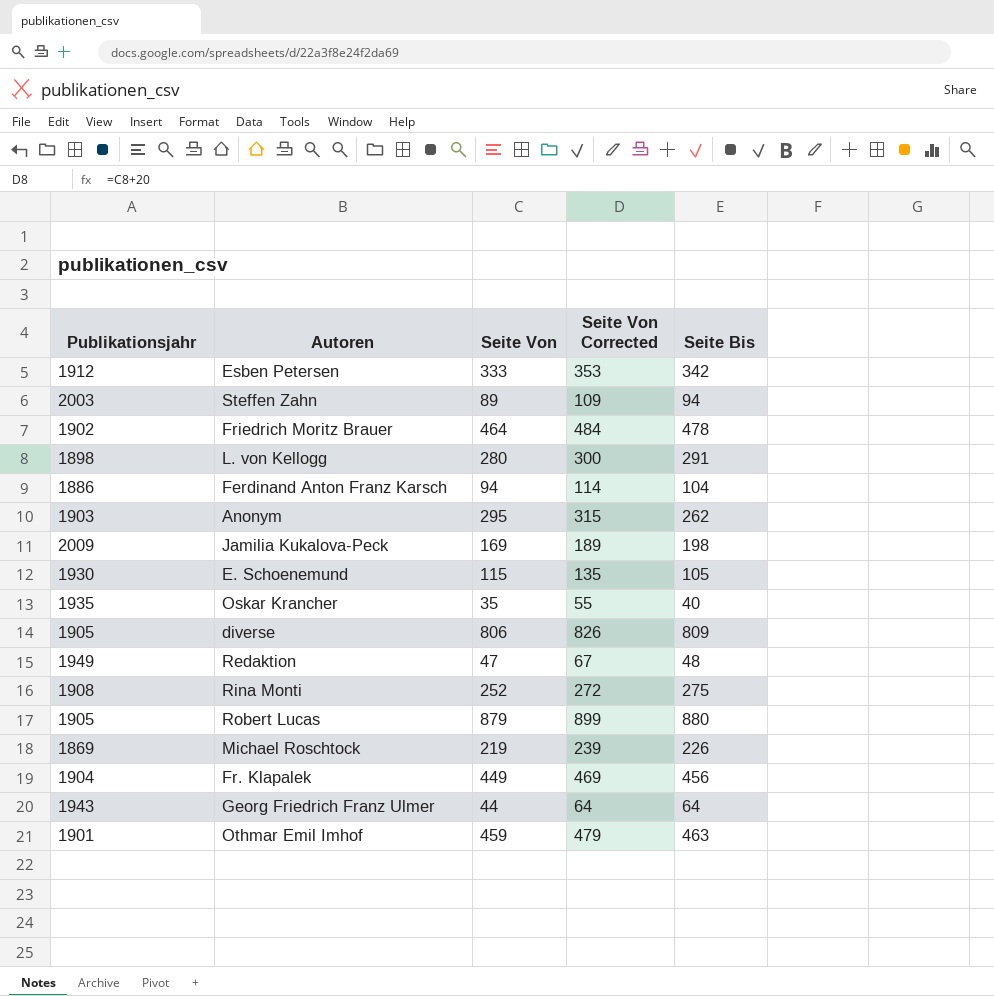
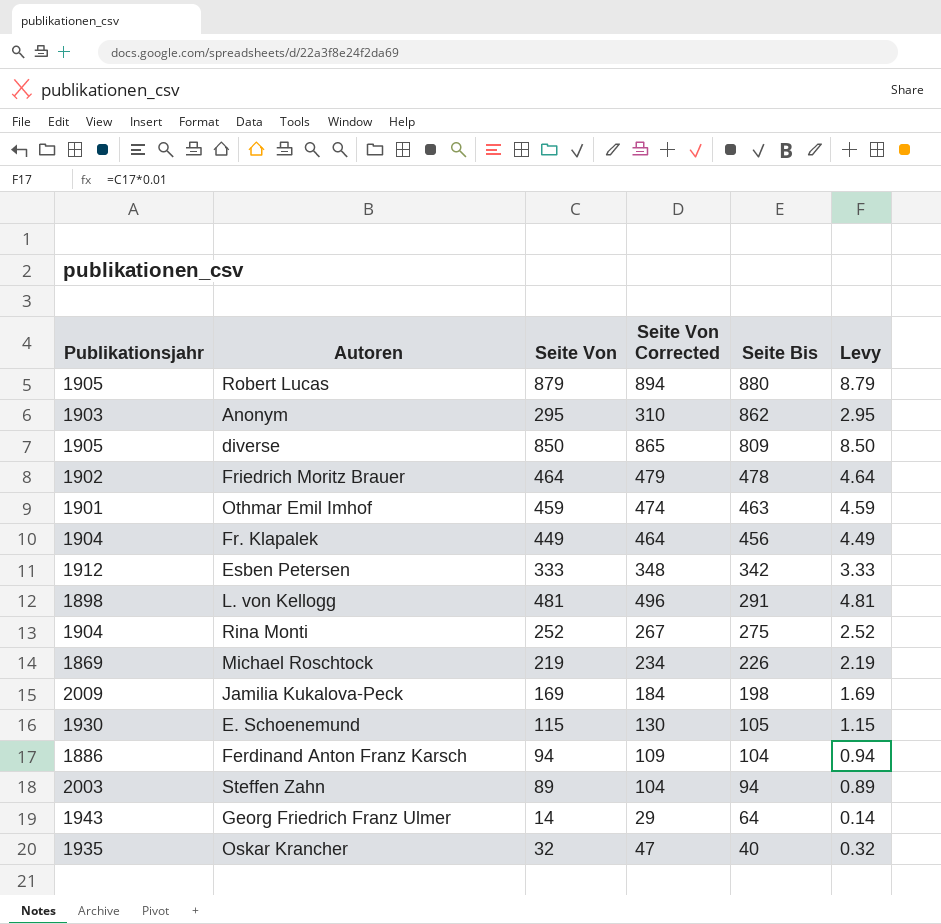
row order: none -> Seite Bis descending
column Seite Von Corrected | formula: [Seite Von] + 20 -> [Seite Von] + 15
column Levy | formula: none -> [Seite Von] * 0.01
row Redaktion: 1949 | 47 | 67 | 48 -> none
Anonym | Seite Bis: 262 -> 862
diverse | Seite Von: 806 -> 850
L. von Kellogg | Seite Von: 280 -> 481
Rina Monti | Publikationsjahr: 1908 -> 1904
Georg Friedrich Franz Ulmer | Seite Von: 44 -> 14
Oskar Krancher | Seite Von: 35 -> 32

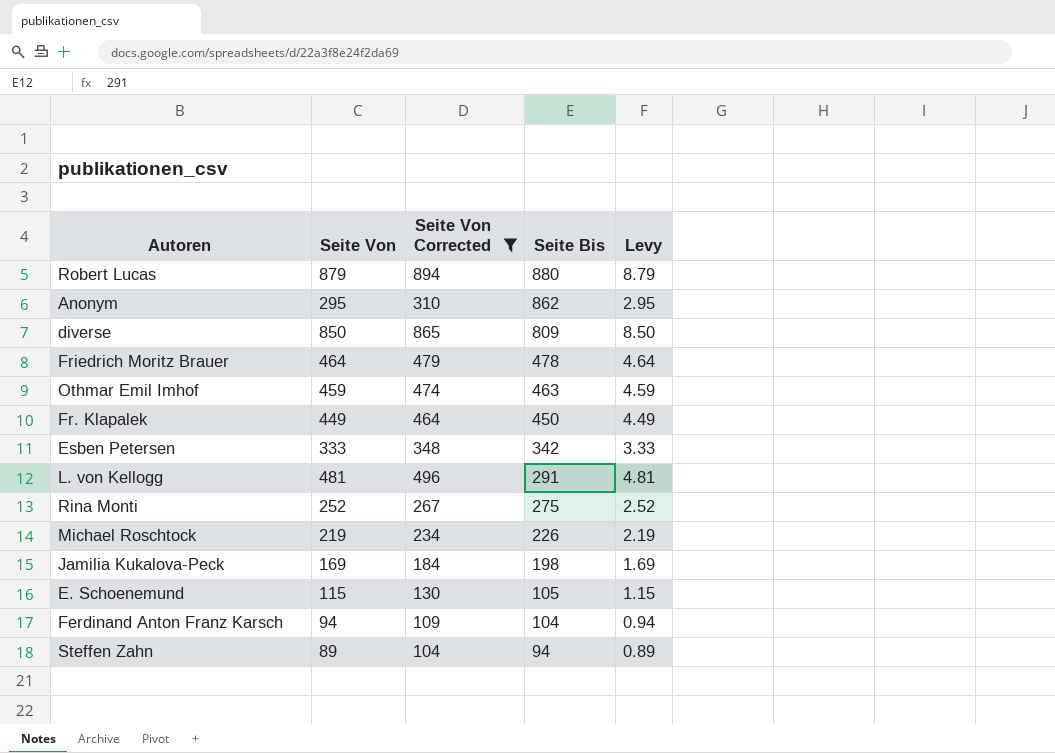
filter: none -> Seite Von Corrected >= 104
column Publikationsjahr | position: 1 -> none
Fr. Klapalek | Seite Bis: 456 -> 450

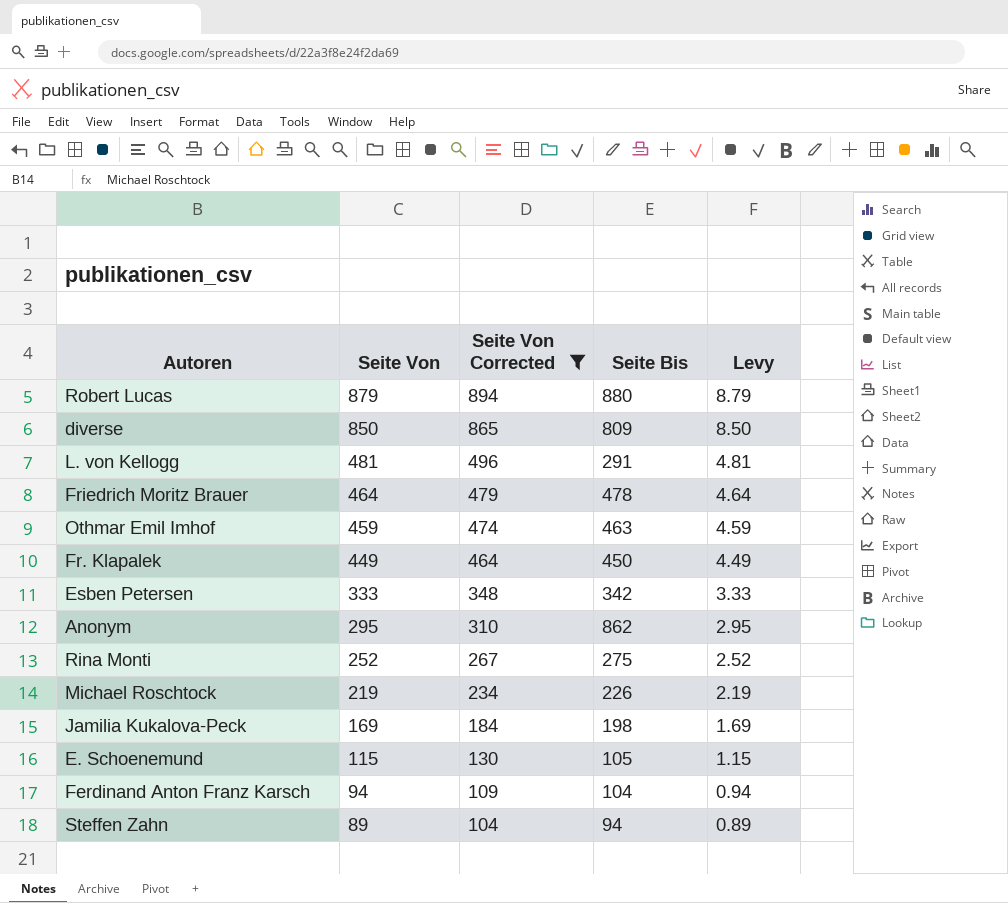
row order: Seite Bis descending -> Seite Von descending

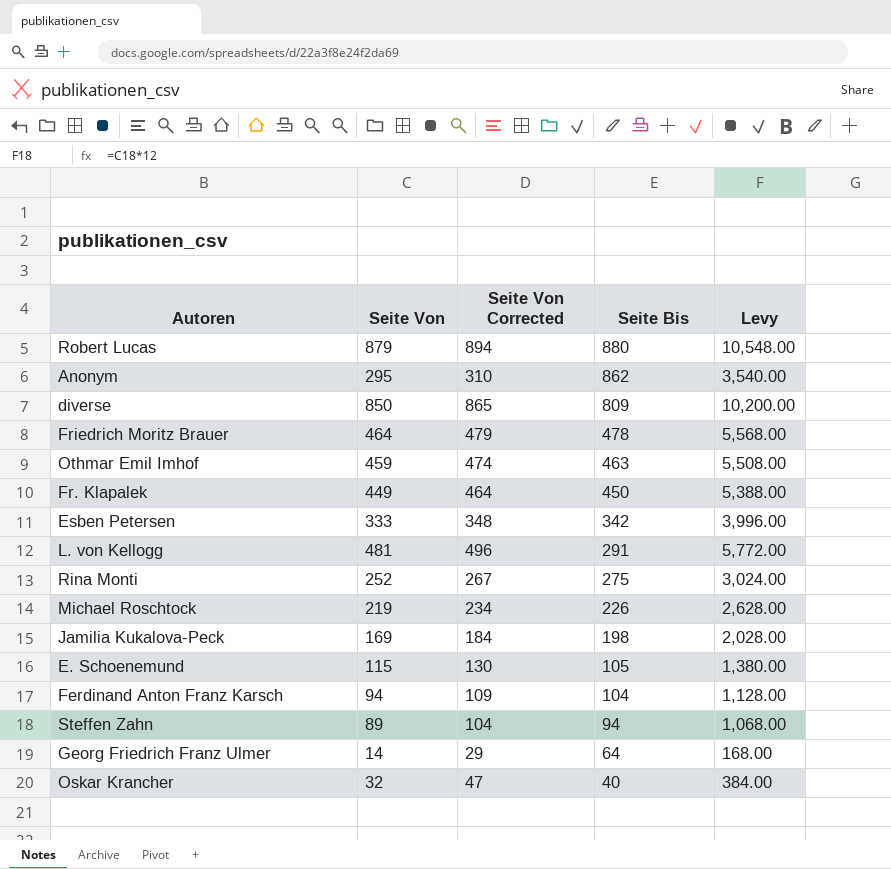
filter: Seite Von Corrected >= 104 -> none
row order: Seite Von descending -> Seite Bis descending
column Levy | formula: [Seite Von] * 0.01 -> [Seite Von] * 12

